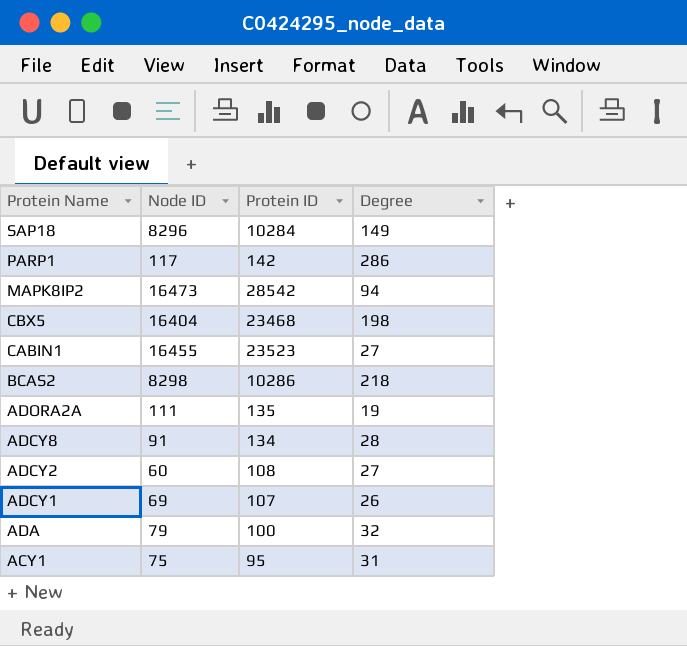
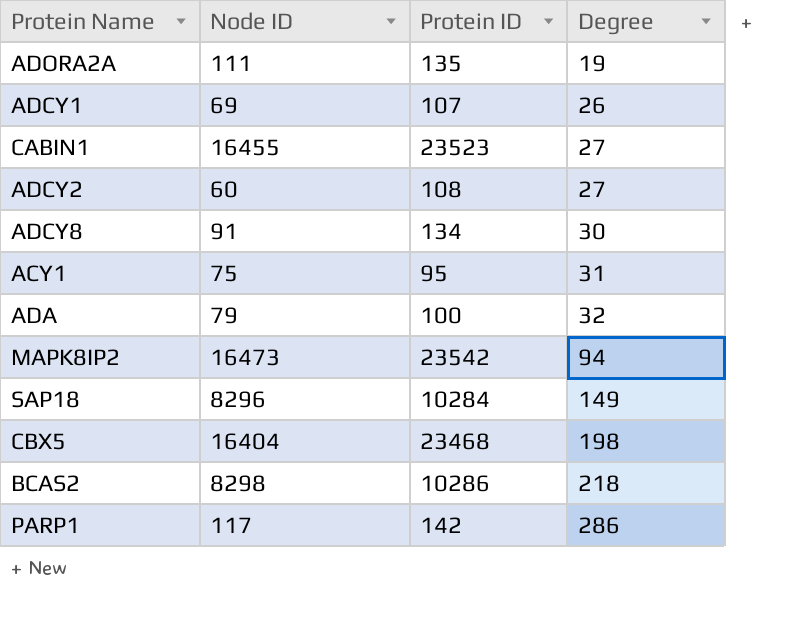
row order: Protein Name descending -> Degree ascending
ADCY8 | Degree: 28 -> 30
MAPK8IP2 | Protein ID: 28542 -> 23542

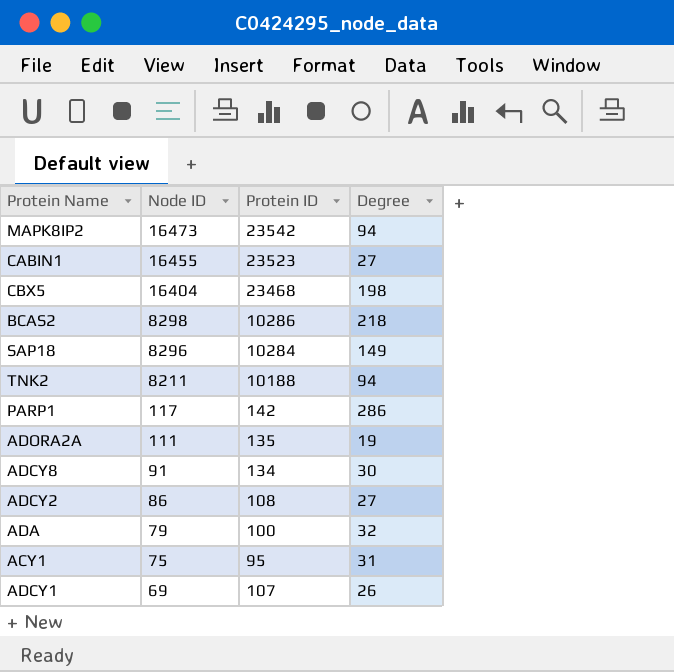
row order: Degree ascending -> Node ID descending
row TNK2: none -> 8211 | 10188 | 94
ADCY2 | Node ID: 60 -> 86

